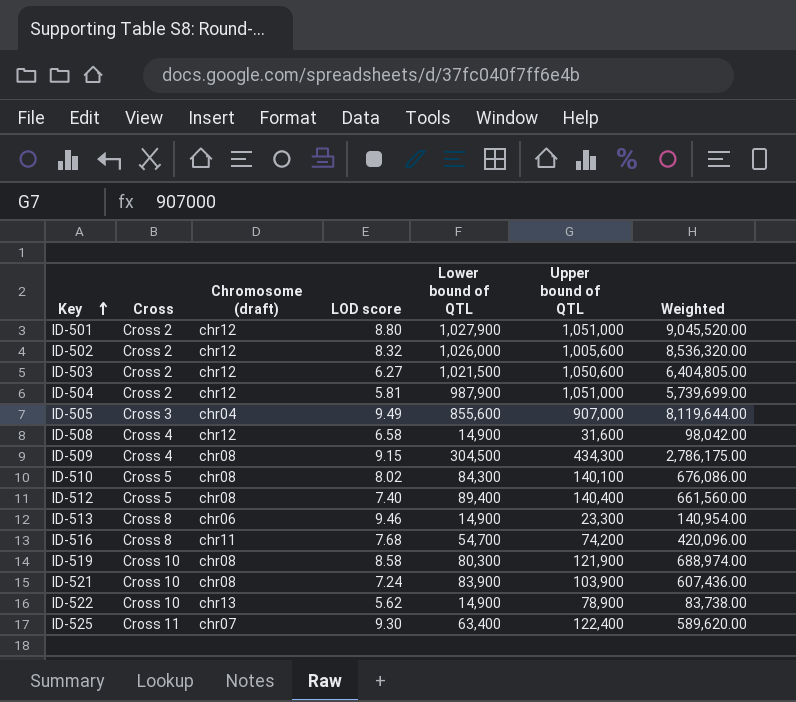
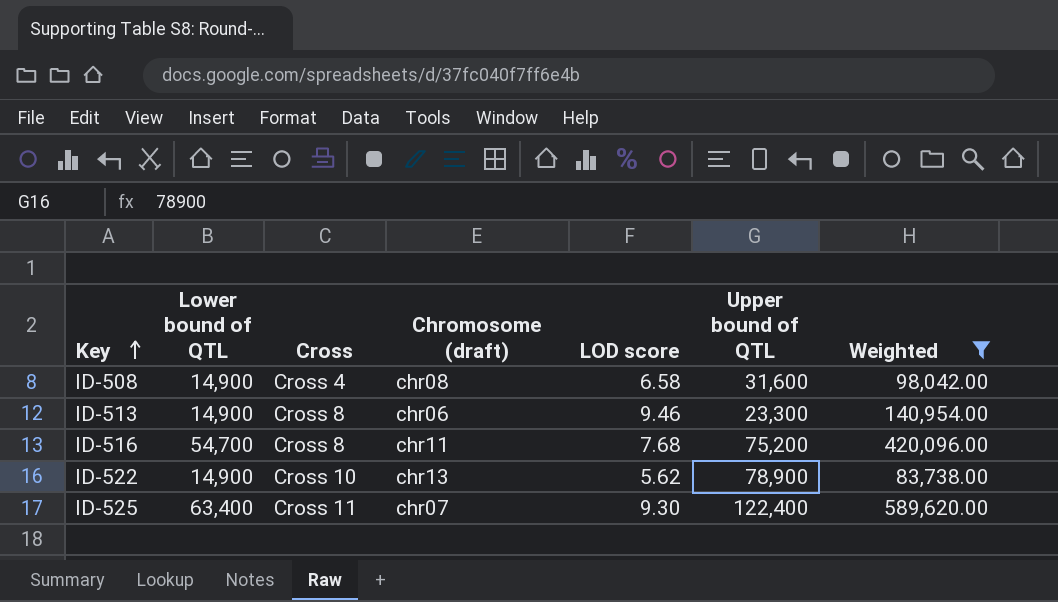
filter: none -> Weighted <= 589,620.00
column Lower bound of QTL | position: 5 -> 2
ID-508 | Chromosome (draft): chr12 -> chr08
ID-516 | Upper bound of QTL: 74,200 -> 75,200

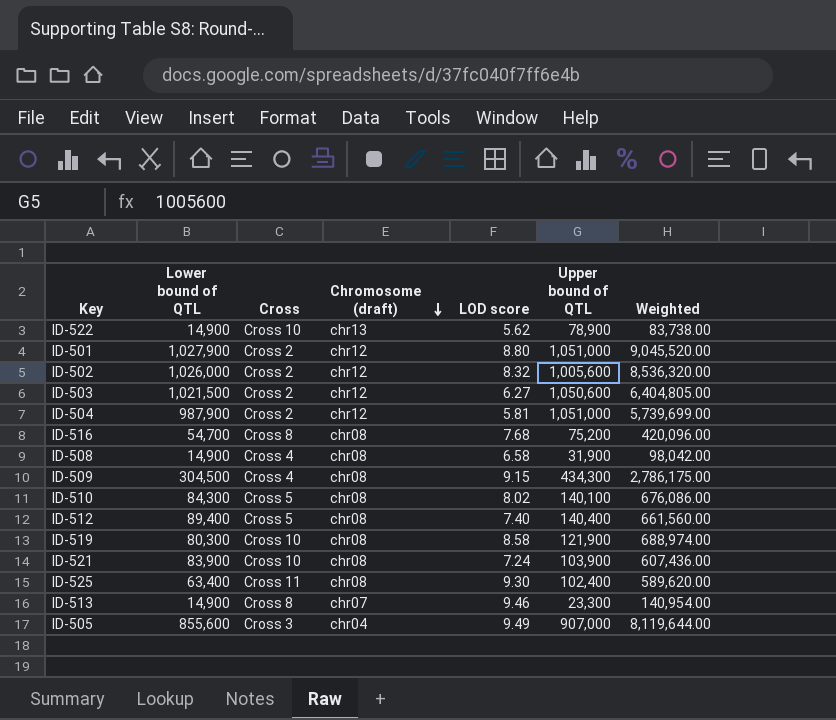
filter: Weighted <= 589,620.00 -> none
row order: Key ascending -> Chromosome (draft) descending
ID-516 | Chromosome (draft): chr11 -> chr08
ID-508 | Upper bound of QTL: 31,600 -> 31,900
ID-525 | Chromosome (draft): chr07 -> chr08
ID-525 | Upper bound of QTL: 122,400 -> 102,400
ID-513 | Chromosome (draft): chr06 -> chr07

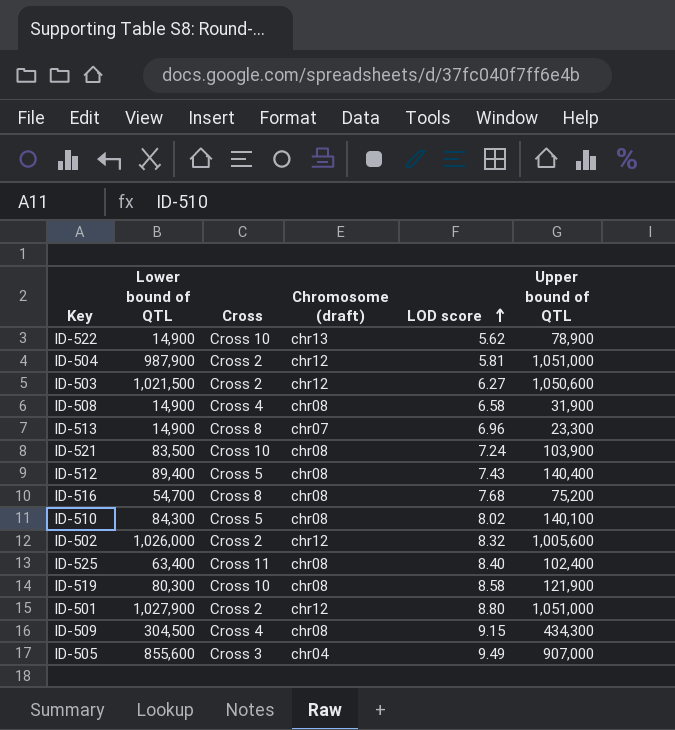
row order: Chromosome (draft) descending -> LOD score ascending
column Weighted | formula: [Lower bound of QTL] * [LOD score] -> none
ID-513 | LOD score: 9.46 -> 6.96
ID-521 | Lower bound of QTL: 83,900 -> 83,500
ID-512 | LOD score: 7.40 -> 7.43
ID-525 | LOD score: 9.30 -> 8.40

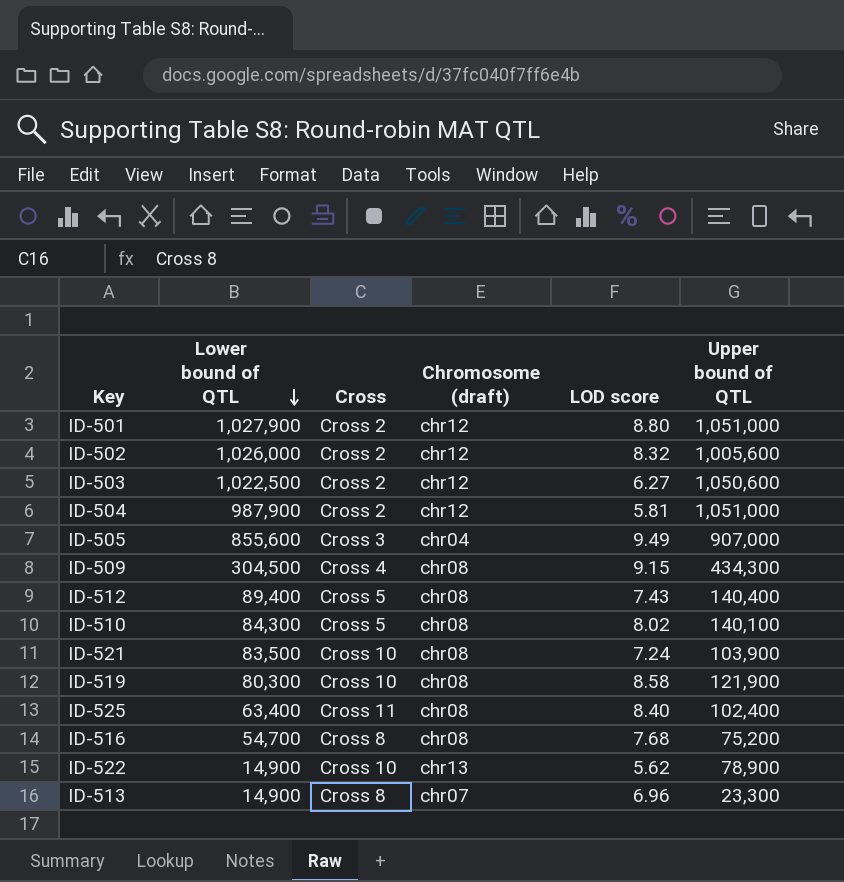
row order: LOD score ascending -> Lower bound of QTL descending
row ID-508: 14,900 | Cross 4 | chr08 | 6.58 | 31,900 -> none
ID-503 | Lower bound of QTL: 1,021,500 -> 1,022,500

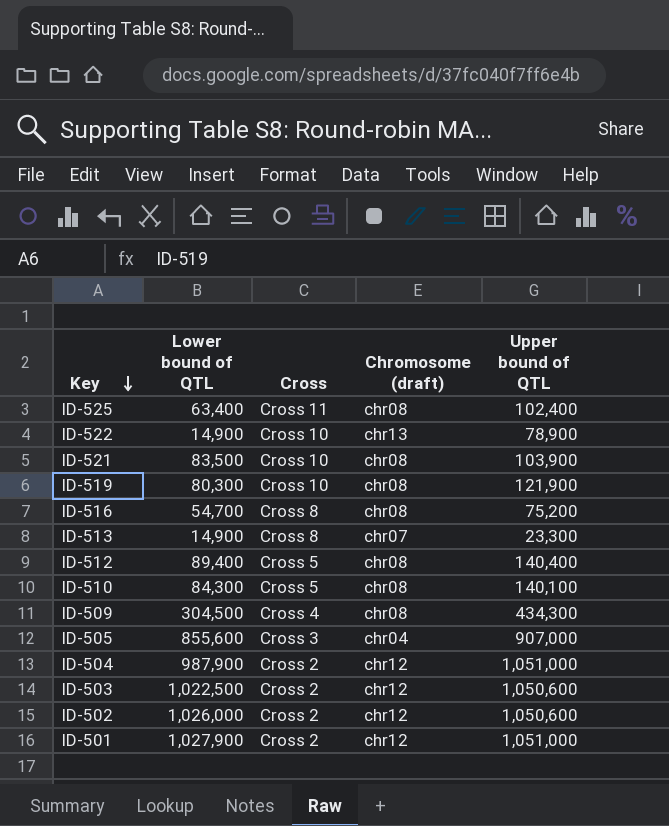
row order: Lower bound of QTL descending -> Key descending
column LOD score | position: 5 -> none
ID-502 | Upper bound of QTL: 1,005,600 -> 1,050,600

